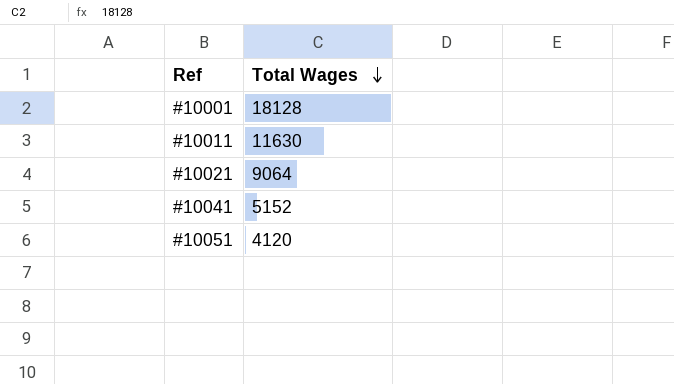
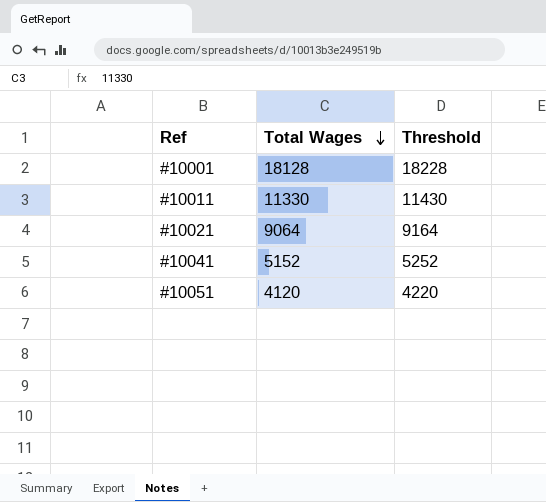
column Threshold | formula: none -> [Total Wages] + 100
#10011 | Total Wages: 11630 -> 11330

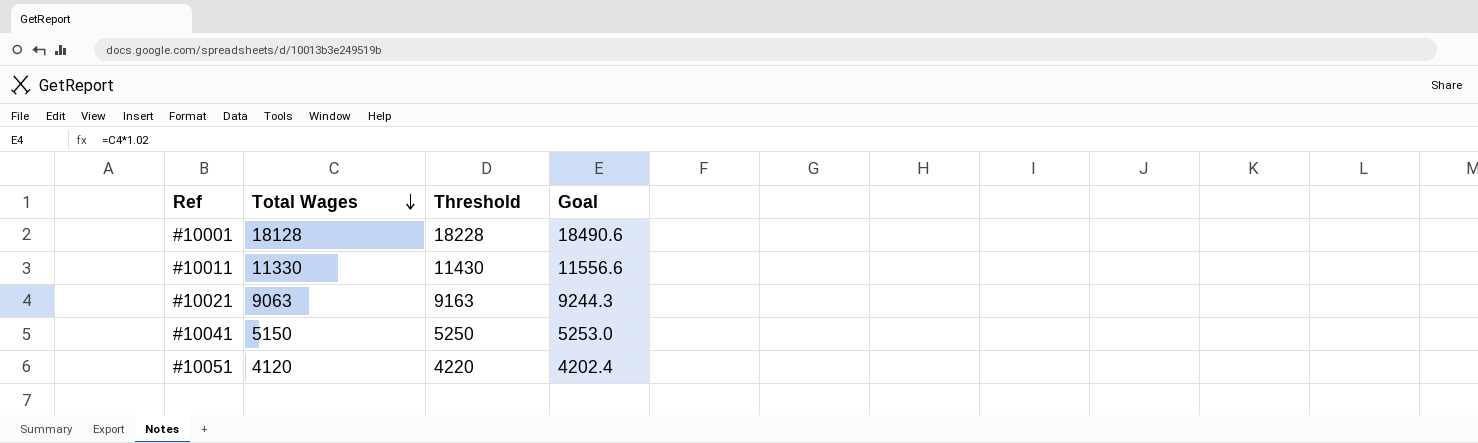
column Goal | formula: none -> [Total Wages] * 1.02
#10021 | Total Wages: 9064 -> 9063
#10021 | Threshold: 9164 -> 9163
#10041 | Total Wages: 5152 -> 5150
#10041 | Threshold: 5252 -> 5250

